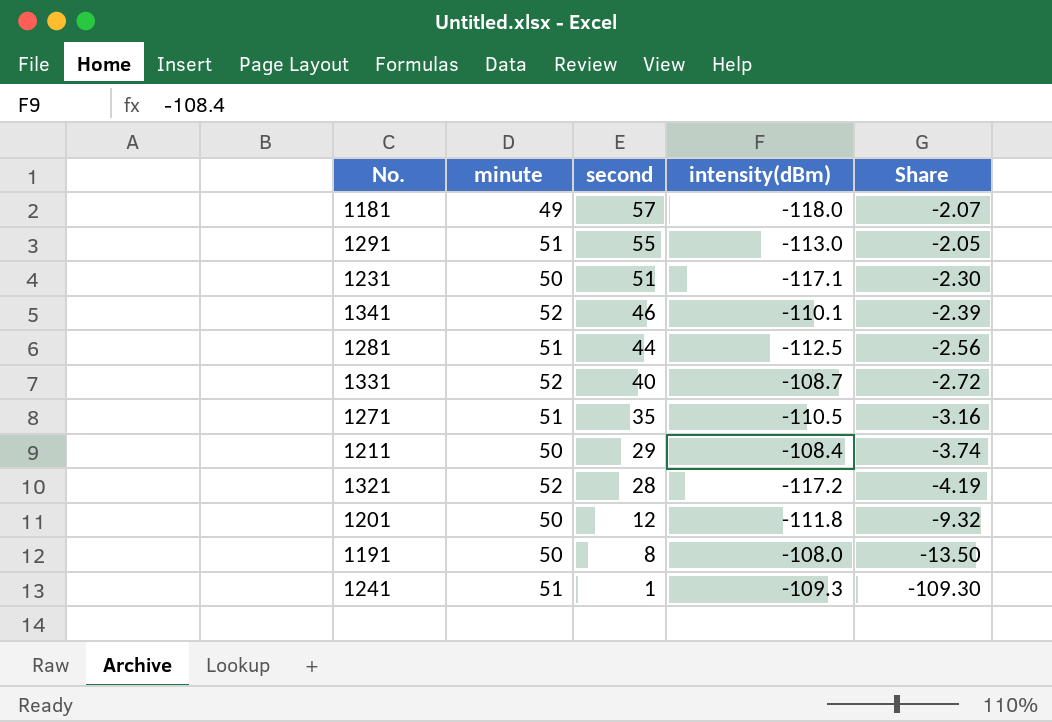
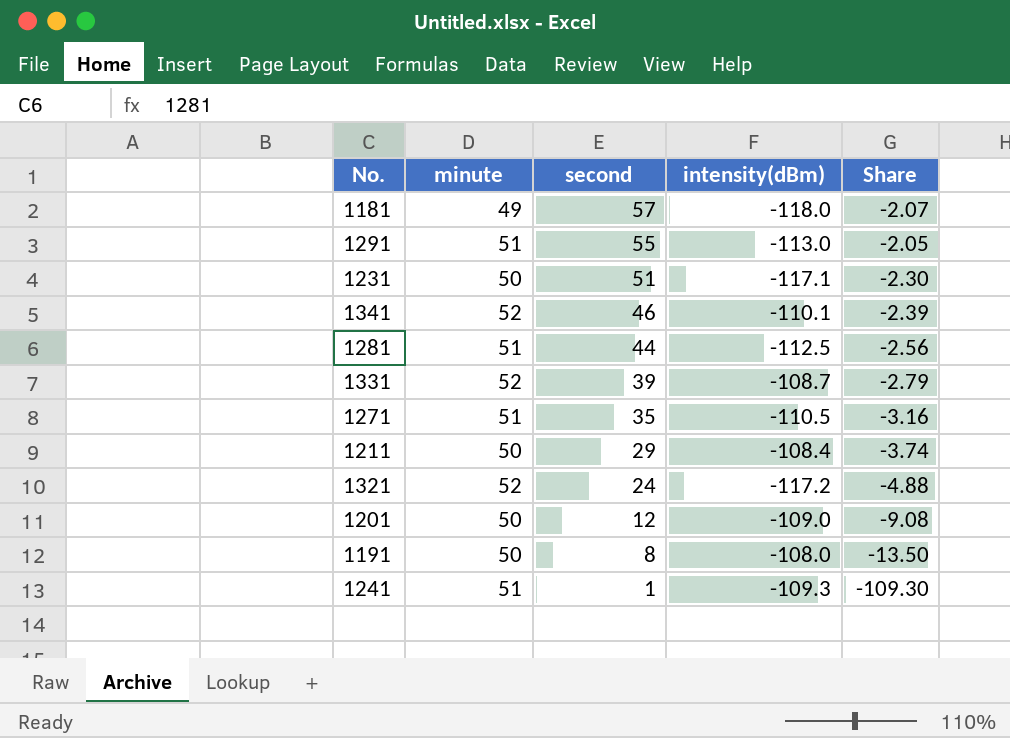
1331 | second: 40 -> 39
1331 | Share: -2.72 -> -2.79
1321 | second: 28 -> 24
1321 | Share: -4.19 -> -4.88
1201 | intensity(dBm): -111.8 -> -109.0
1201 | Share: -9.32 -> -9.08

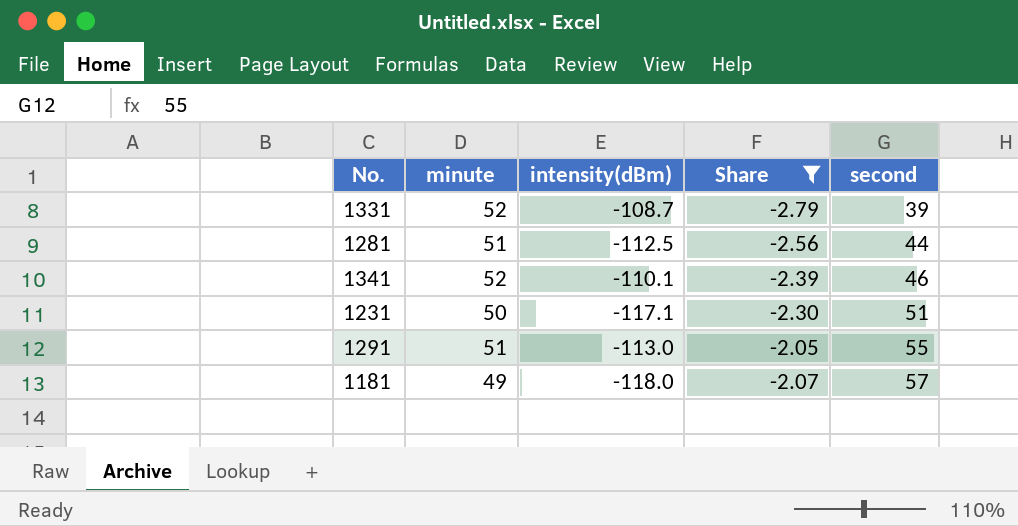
filter: none -> Share >= -2.79
row order: second descending -> second ascending
column second | position: 3 -> 5

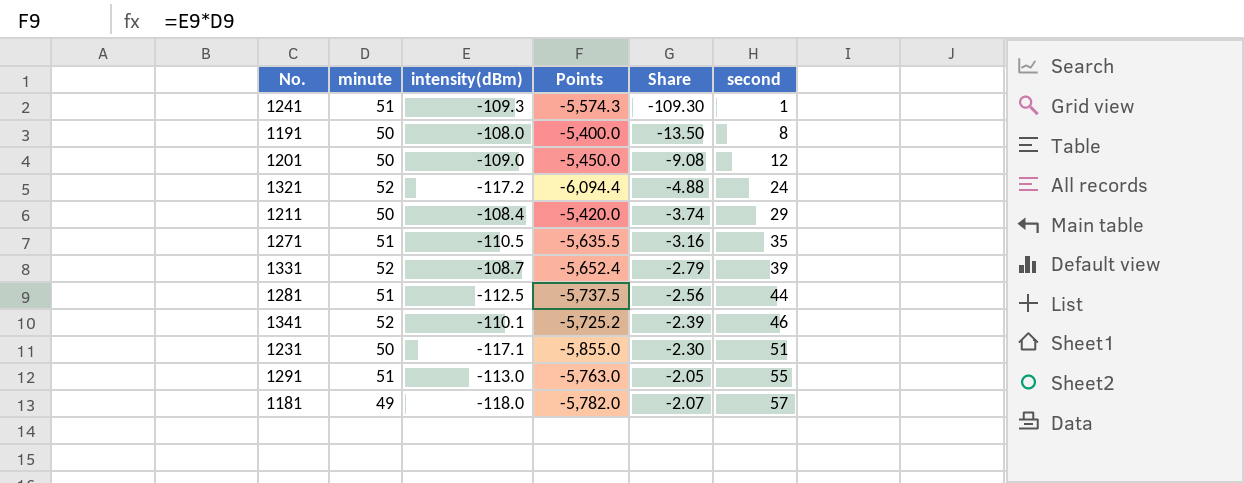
filter: Share >= -2.79 -> none
column Points | formula: none -> [minute] * [intensity(dBm)]

